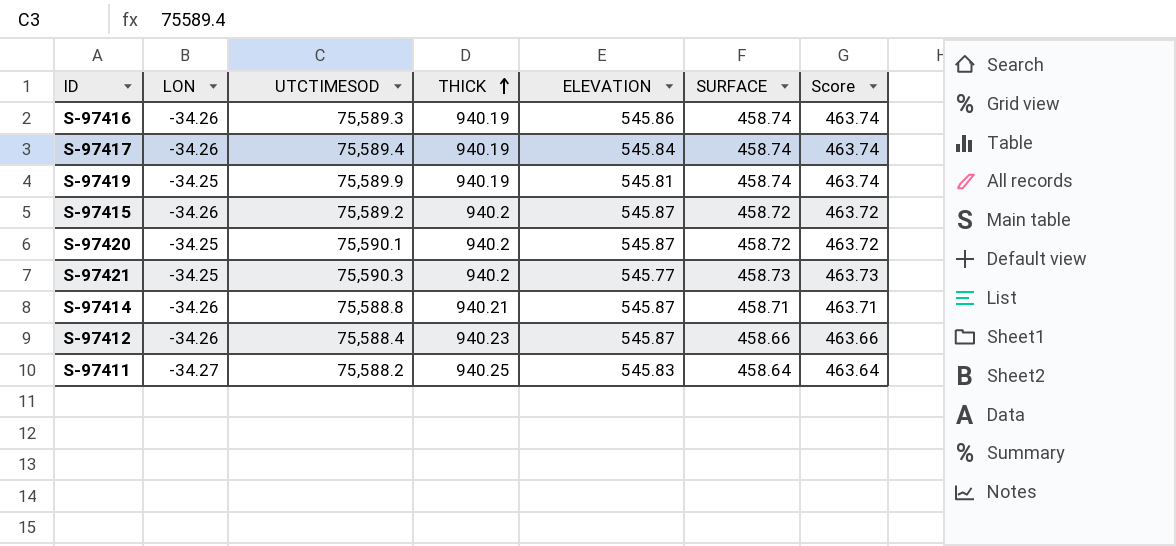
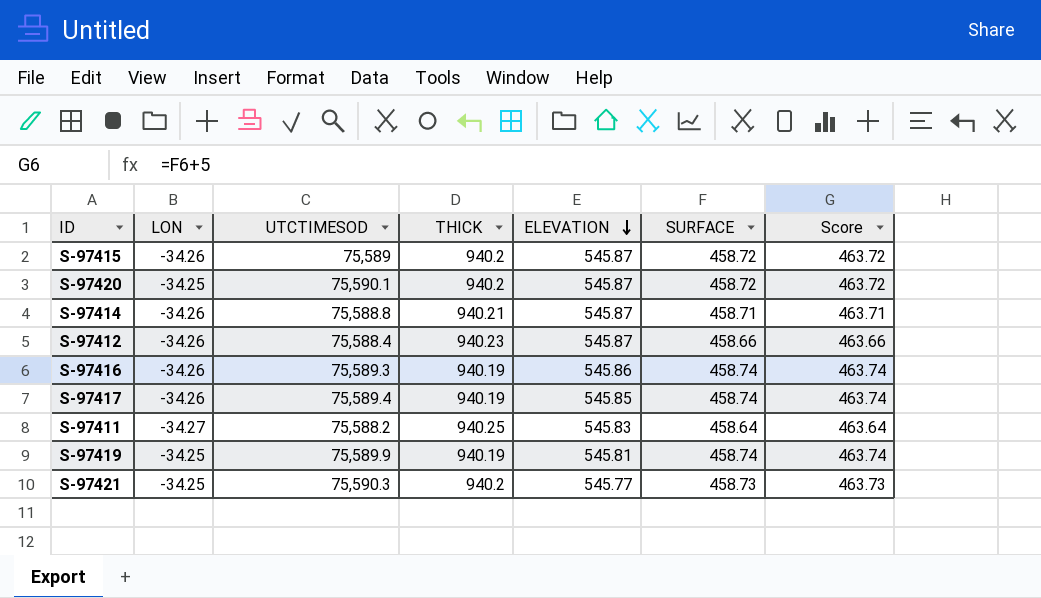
row order: THICK ascending -> ELEVATION descending
S-97415 | UTCTIMESOD: 75,589.2 -> 75,589
S-97417 | ELEVATION: 545.84 -> 545.85

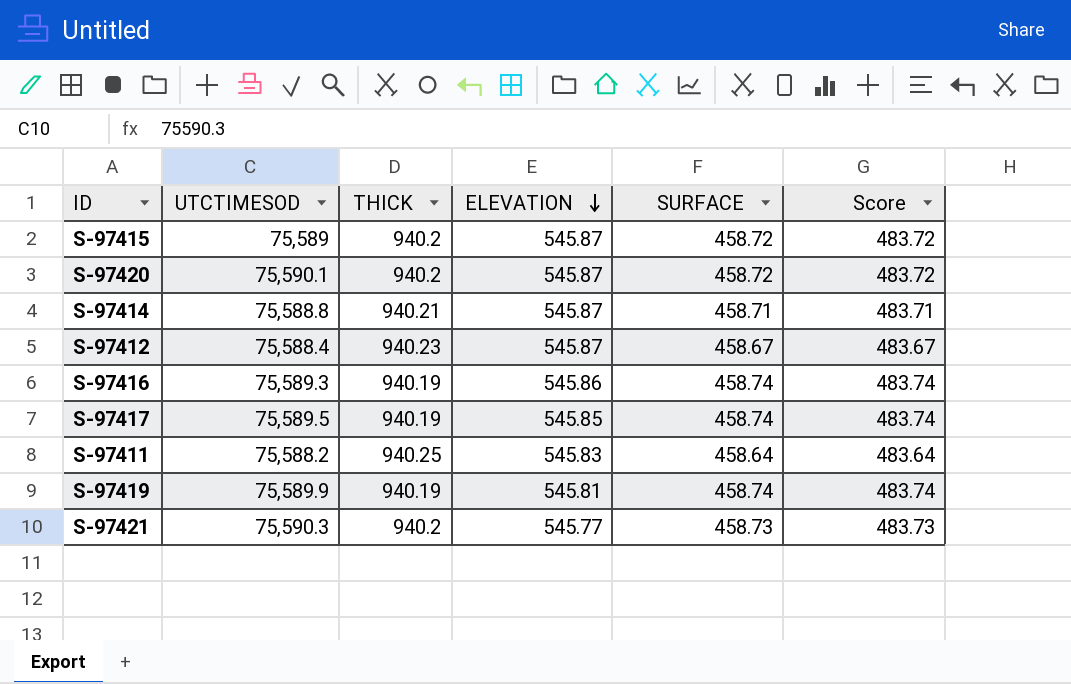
column LON | position: 2 -> none
column Score | formula: [SURFACE] + 5 -> [SURFACE] + 25
S-97412 | SURFACE: 458.66 -> 458.67
S-97417 | UTCTIMESOD: 75,589.4 -> 75,589.5

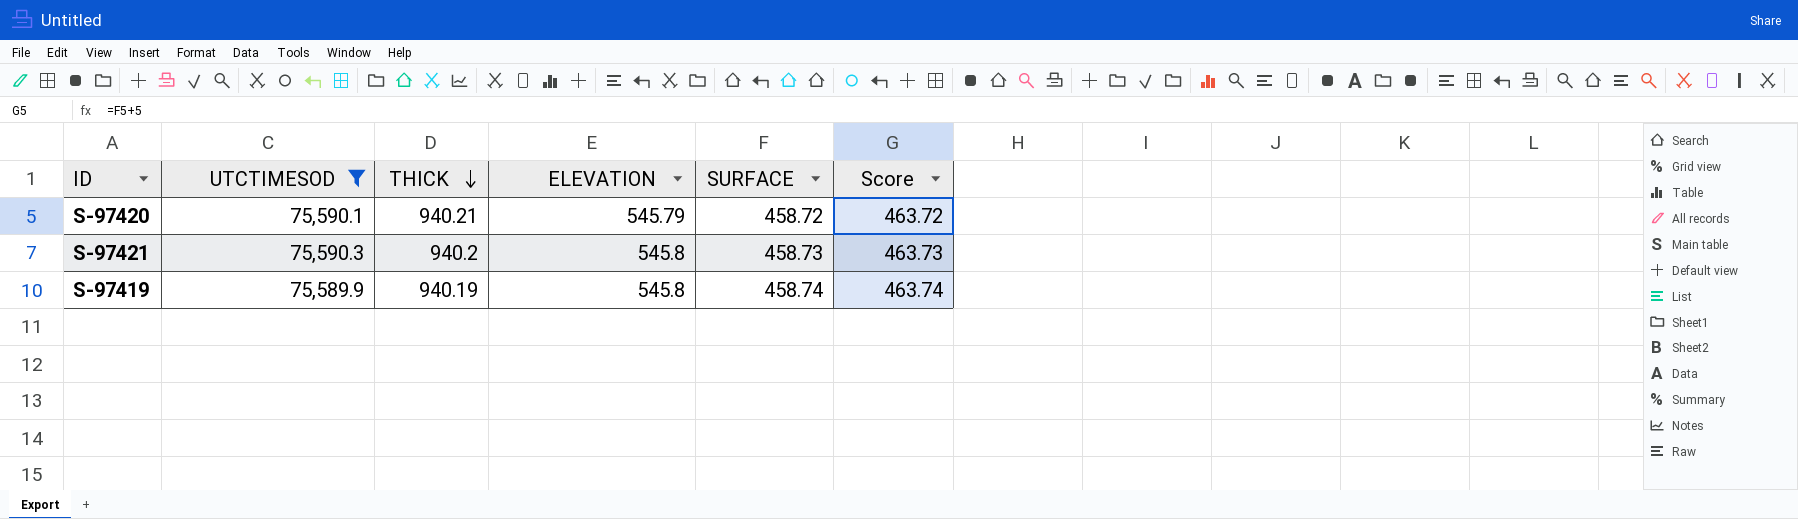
filter: none -> UTCTIMESOD >= 75,589.9
row order: ELEVATION descending -> THICK descending
column Score | formula: [SURFACE] + 25 -> [SURFACE] + 5
S-97420 | THICK: 940.2 -> 940.21
S-97420 | ELEVATION: 545.87 -> 545.79
S-97421 | ELEVATION: 545.77 -> 545.8
S-97419 | ELEVATION: 545.81 -> 545.8

